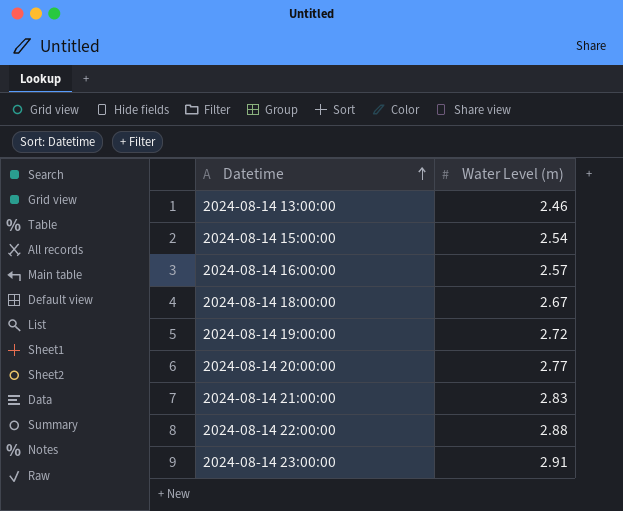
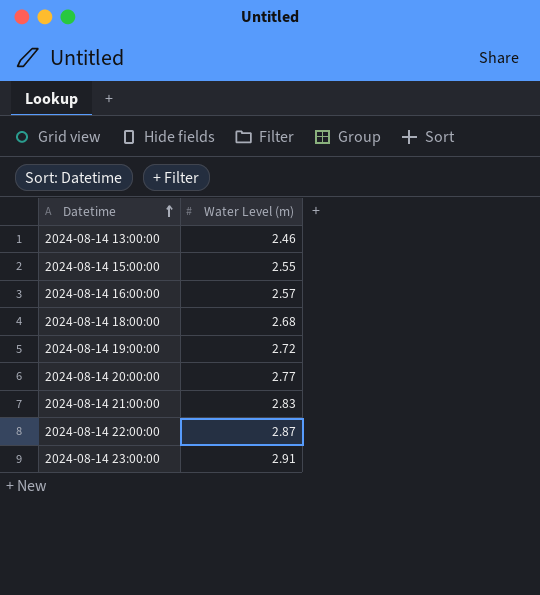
2024-08-14 15:00:00 | Water Level (m): 2.54 -> 2.55
2024-08-14 18:00:00 | Water Level (m): 2.67 -> 2.68
2024-08-14 22:00:00 | Water Level (m): 2.88 -> 2.87

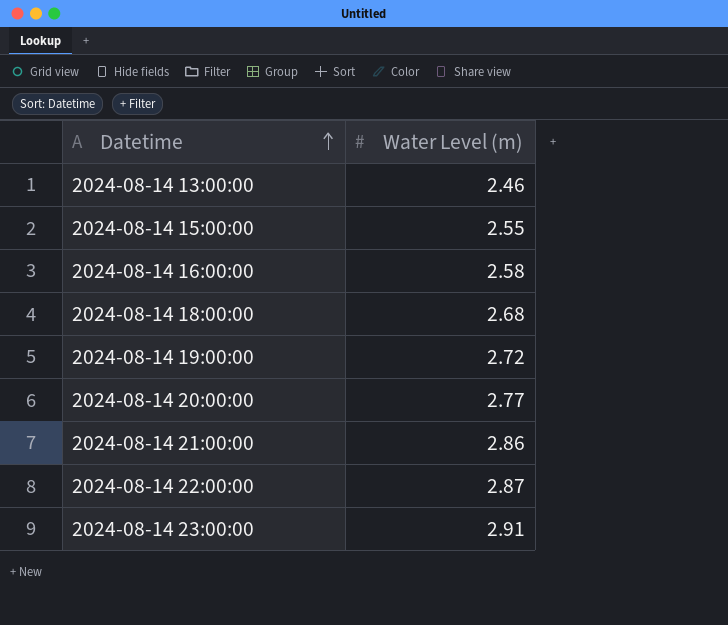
2024-08-14 16:00:00 | Water Level (m): 2.57 -> 2.58
2024-08-14 21:00:00 | Water Level (m): 2.83 -> 2.86

